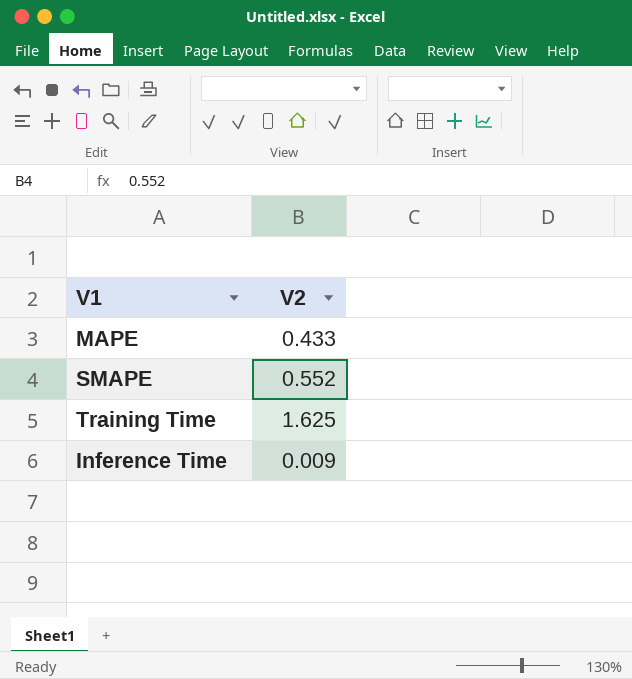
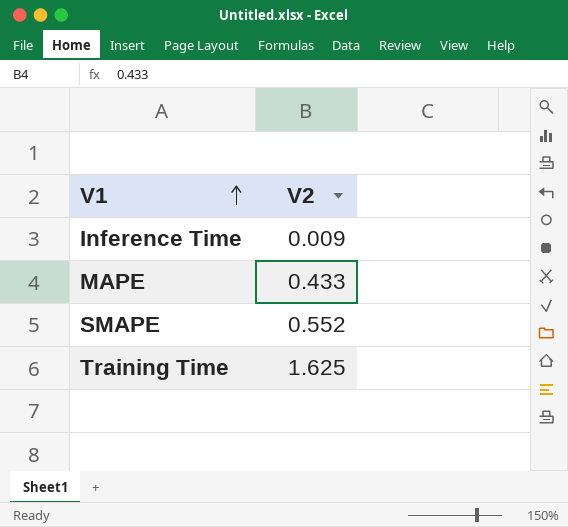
row order: none -> V1 ascending

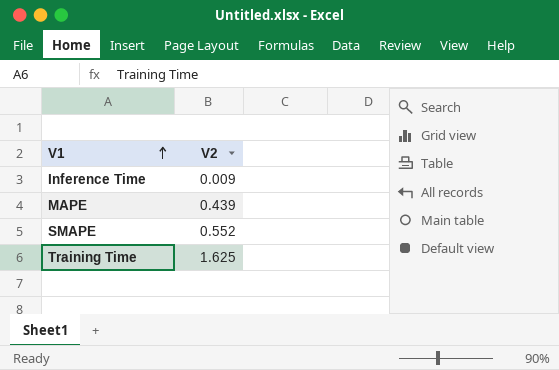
MAPE | V2: 0.433 -> 0.439

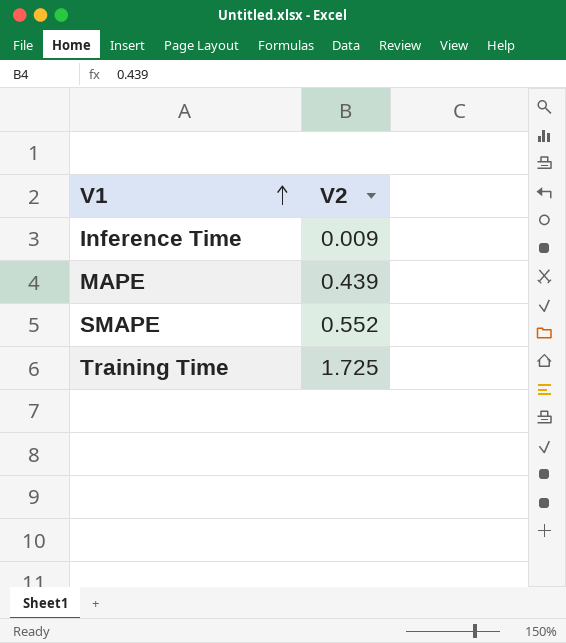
Training Time | V2: 1.625 -> 1.725

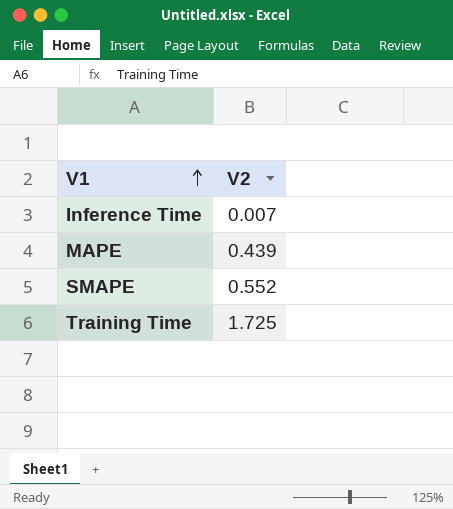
Inference Time | V2: 0.009 -> 0.007

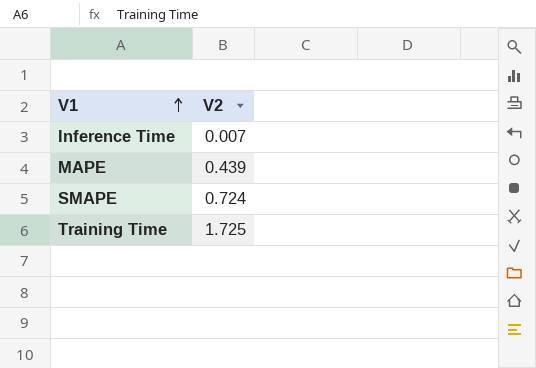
SMAPE | V2: 0.552 -> 0.724

